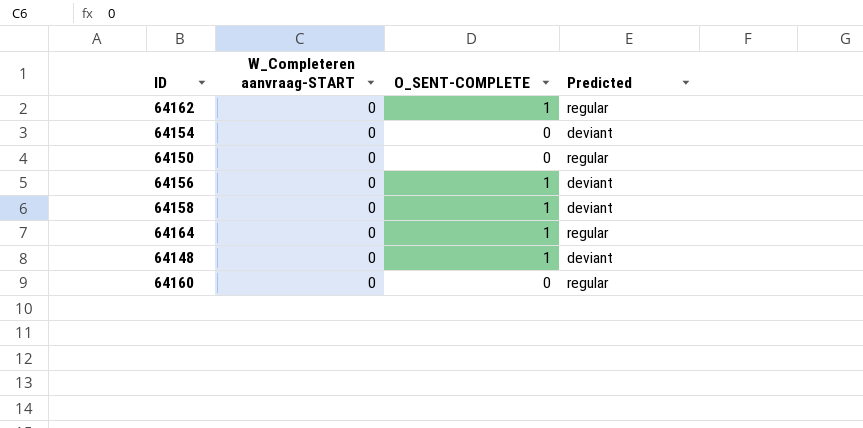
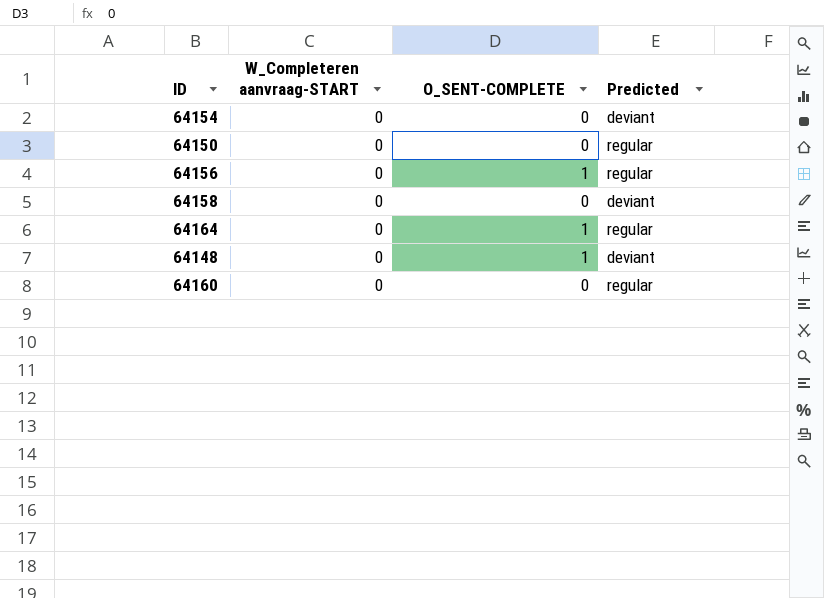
row 64162: 0 | 1 | regular -> none
64156 | Predicted: deviant -> regular
64158 | O_SENT-COMPLETE: 1 -> 0

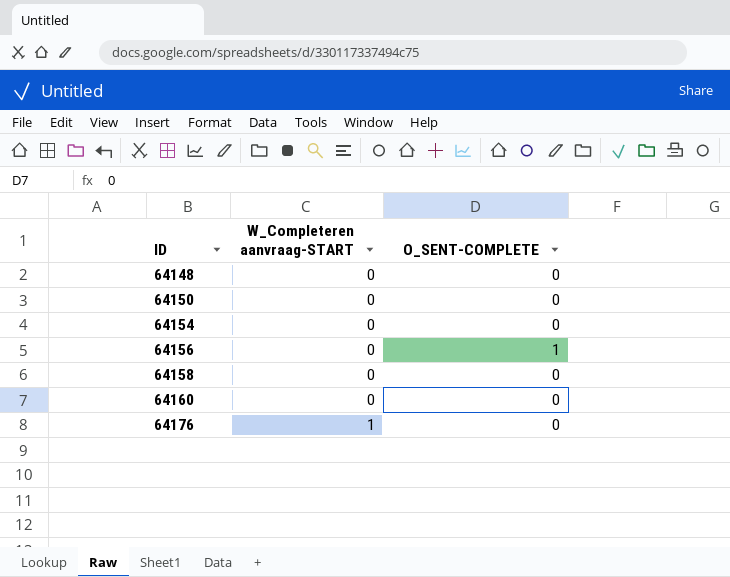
row order: none -> ID ascending
column Predicted | position: 4 -> none
row 64164: 0 | 1 | regular -> none
64148 | O_SENT-COMPLETE: 1 -> 0
row 64176: none -> 1 | 0

